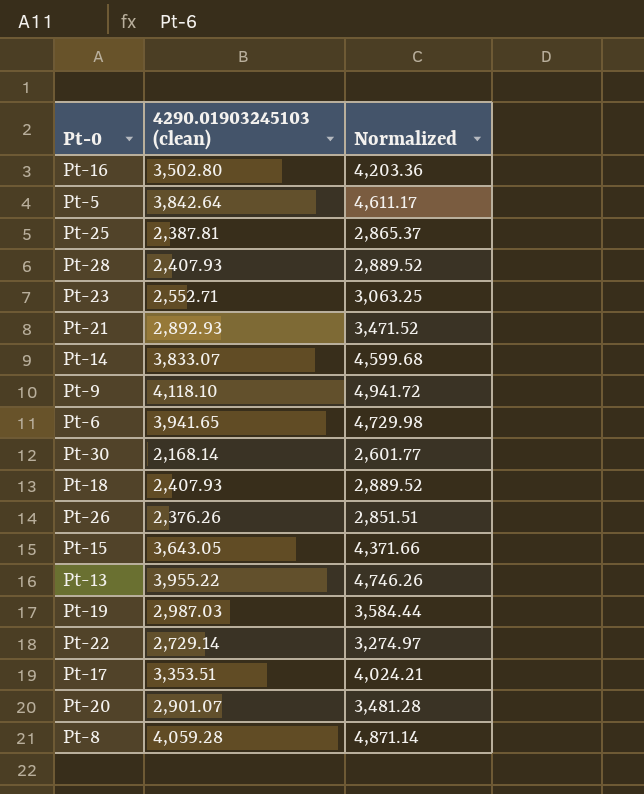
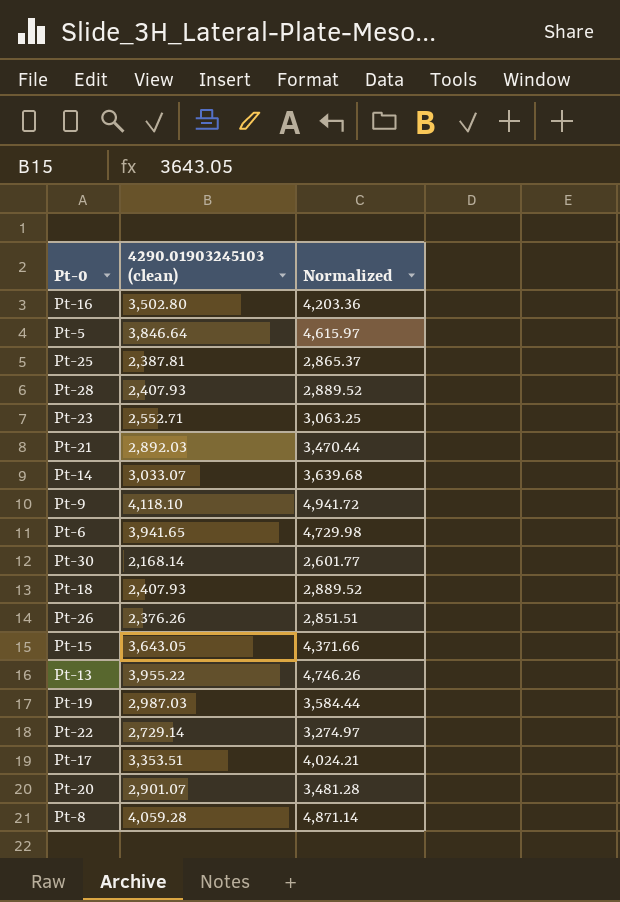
Pt-5 | 4290.01903245103 (clean): 3,842.64 -> 3,846.64
Pt-5 | Normalized: 4,611.17 -> 4,615.97
Pt-21 | 4290.01903245103 (clean): 2,892.93 -> 2,892.03
Pt-21 | Normalized: 3,471.52 -> 3,470.44
Pt-14 | 4290.01903245103 (clean): 3,833.07 -> 3,033.07
Pt-14 | Normalized: 4,599.68 -> 3,639.68

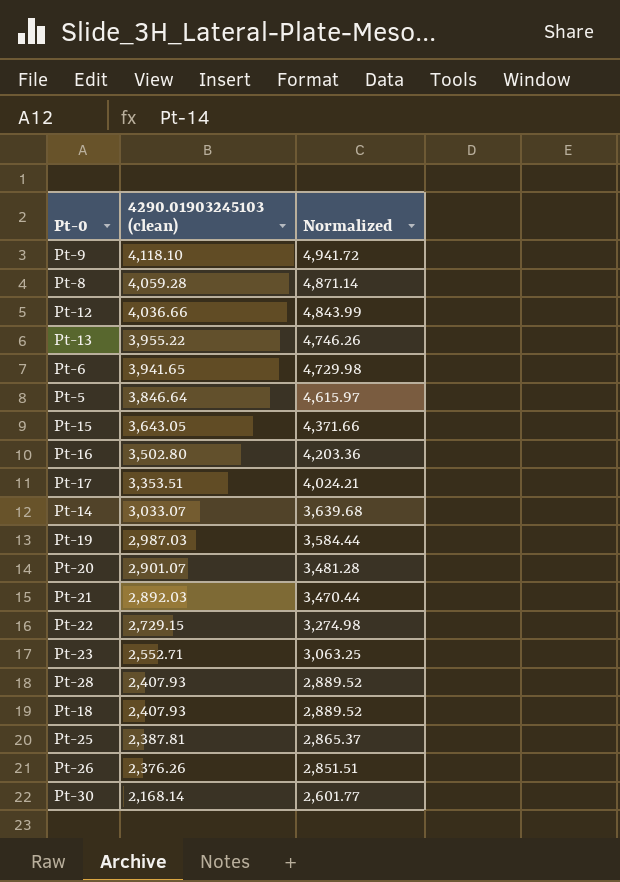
row order: none -> 4290.01903245103 (clean) descending
row Pt-12: none -> 4,036.66 | 4,843.99
Pt-22 | 4290.01903245103 (clean): 2,729.14 -> 2,729.15
Pt-22 | Normalized: 3,274.97 -> 3,274.98

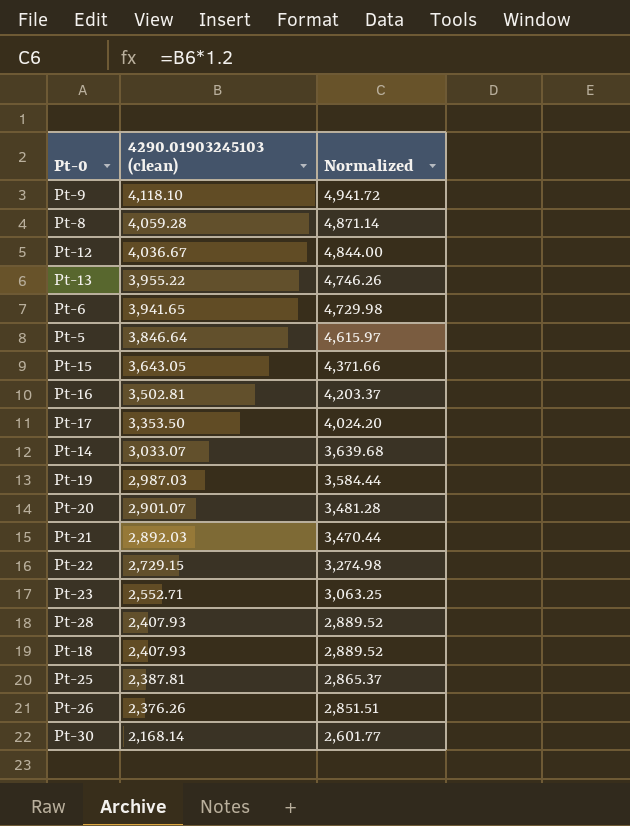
Pt-12 | 4290.01903245103 (clean): 4,036.66 -> 4,036.67
Pt-12 | Normalized: 4,843.99 -> 4,844.00
Pt-16 | 4290.01903245103 (clean): 3,502.80 -> 3,502.81
Pt-16 | Normalized: 4,203.36 -> 4,203.37
Pt-17 | 4290.01903245103 (clean): 3,353.51 -> 3,353.50
Pt-17 | Normalized: 4,024.21 -> 4,024.20

